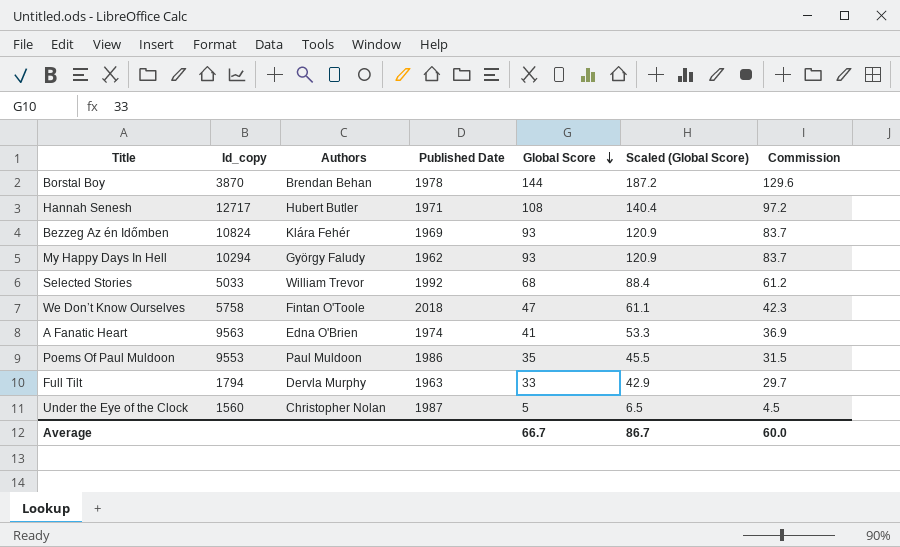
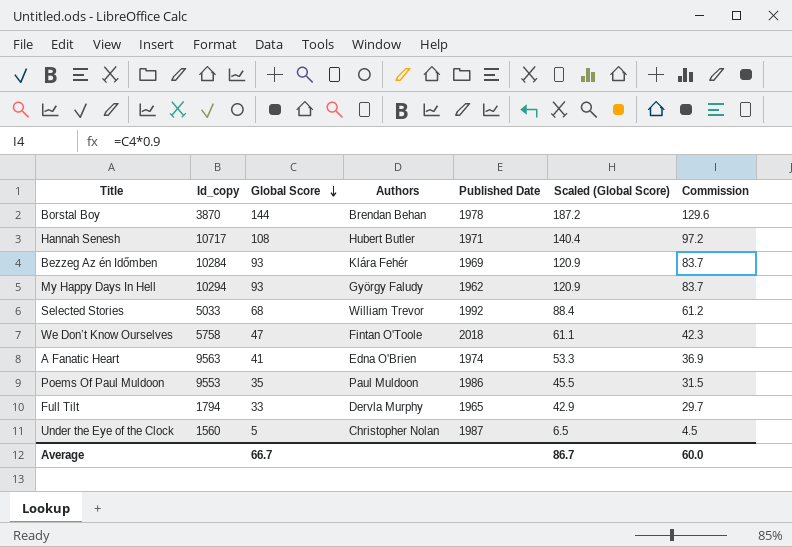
column Global Score | position: 5 -> 3
Hannah Senesh | Id_copy: 12717 -> 10717
Bezzeg Az én Időmben | Id_copy: 10824 -> 10284
Full Tilt | Published Date: 1963 -> 1965

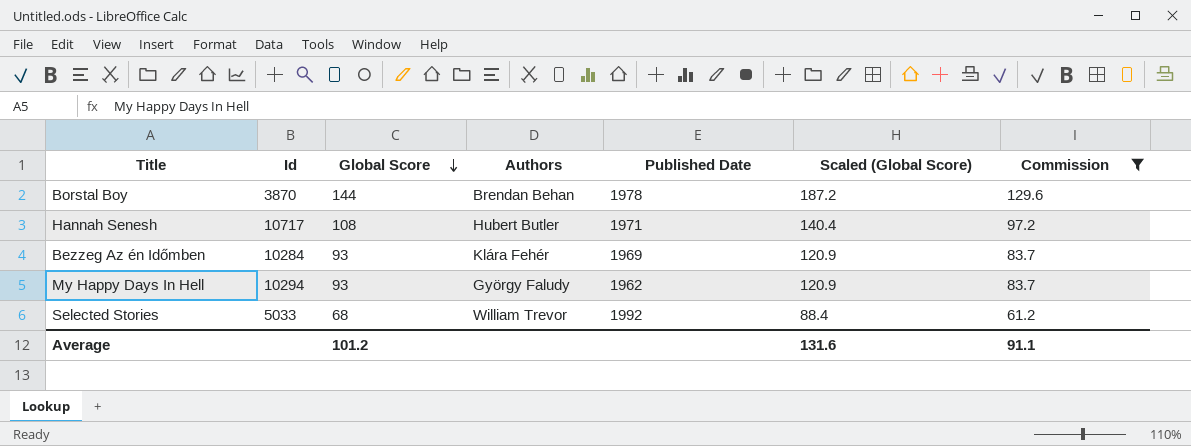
filter: none -> Commission >= 61.2
column name: Id_copy -> Id
Average | Global Score: 66.7 -> 101.2
Average | Scaled (Global Score): 86.7 -> 131.6
Average | Commission: 60.0 -> 91.1

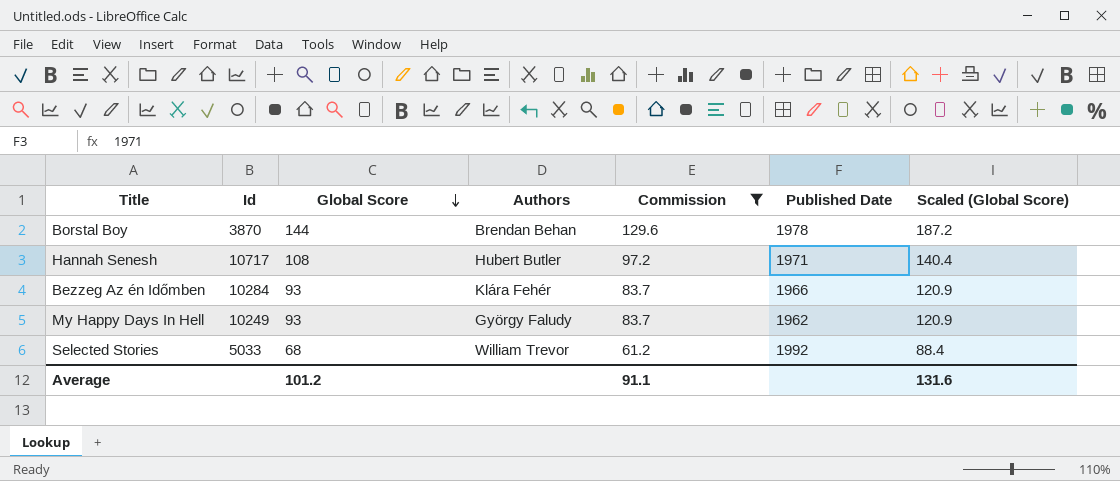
column Commission | position: 7 -> 5
Bezzeg Az én Időmben | Published Date: 1969 -> 1966
My Happy Days In Hell | Id: 10294 -> 10249

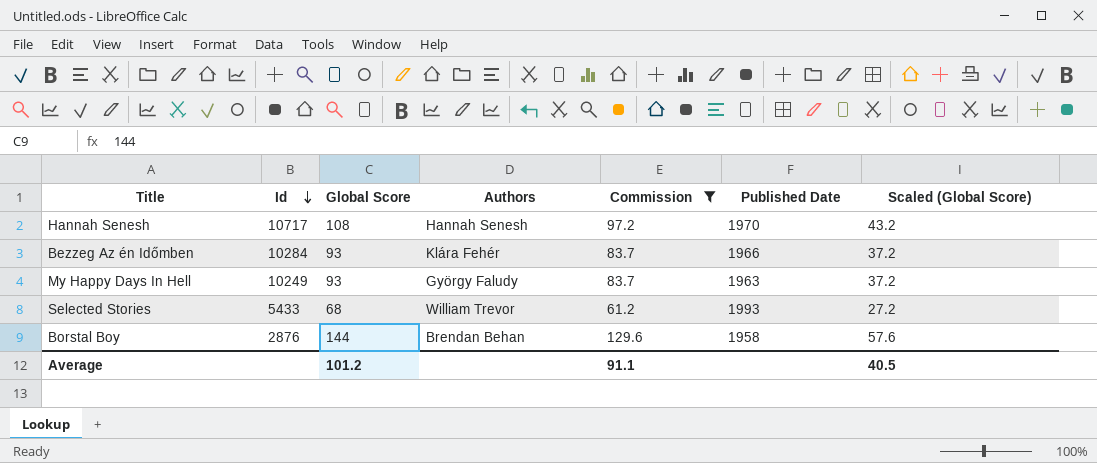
row order: Global Score descending -> Id descending
column Scaled (Global Score) | formula: [Global Score] * 1.3 -> [Global Score] * 0.4
Hannah Senesh | Authors: Hubert Butler -> Hannah Senesh
Hannah Senesh | Published Date: 1971 -> 1970
My Happy Days In Hell | Published Date: 1962 -> 1963
Selected Stories | Id: 5033 -> 5433
Selected Stories | Published Date: 1992 -> 1993
Borstal Boy | Id: 3870 -> 2876
Borstal Boy | Published Date: 1978 -> 1958
Average | Scaled (Global Score): 131.6 -> 40.5

